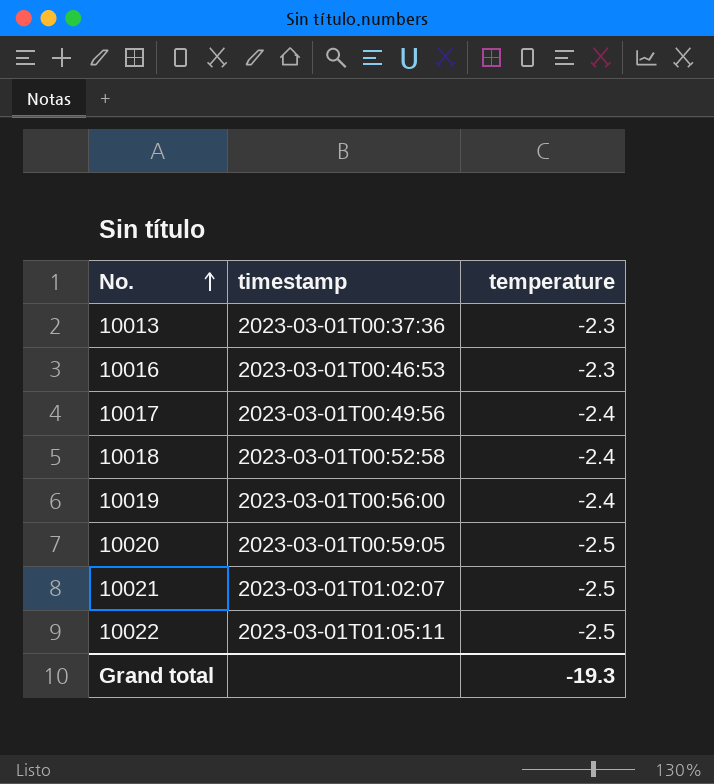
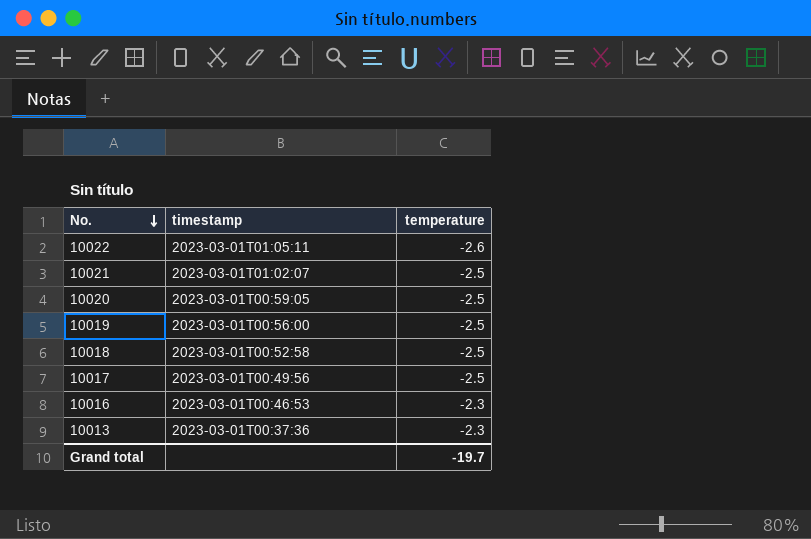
row order: No. ascending -> No. descending
10022 | temperature: -2.5 -> -2.6
10019 | temperature: -2.4 -> -2.5
10018 | temperature: -2.4 -> -2.5
10017 | temperature: -2.4 -> -2.5
Grand total | temperature: -19.3 -> -19.7

